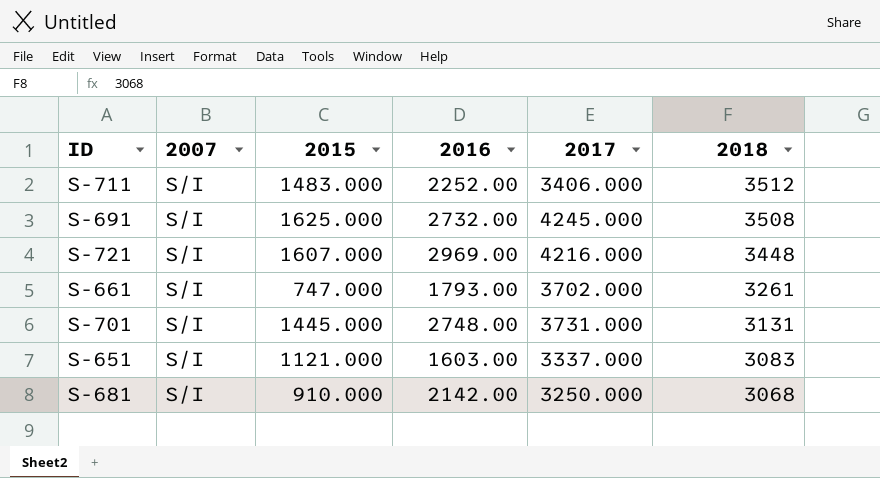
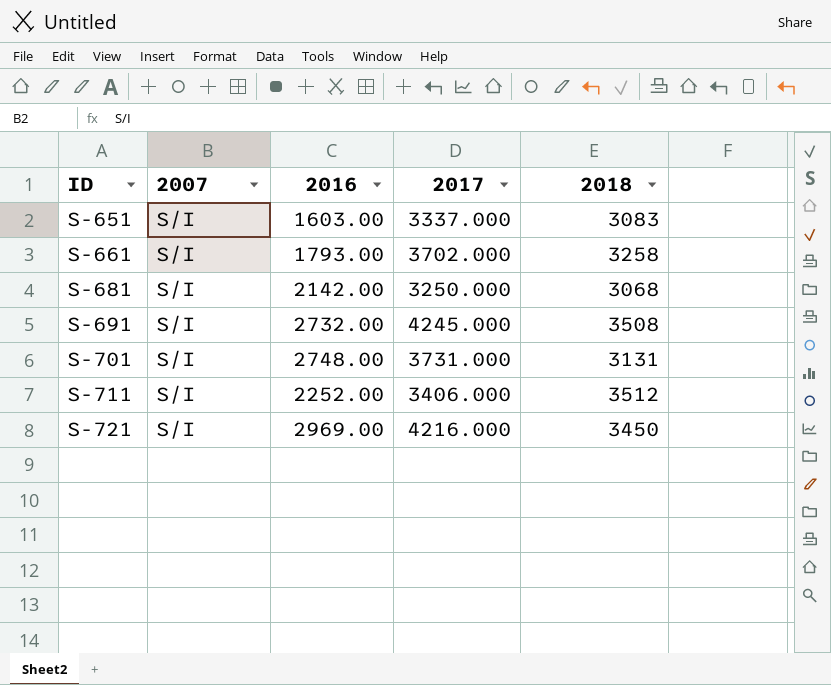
row order: 2018 descending -> ID ascending
column 2015 | position: 3 -> none
S-661 | 2018: 3261 -> 3258
S-721 | 2018: 3448 -> 3450

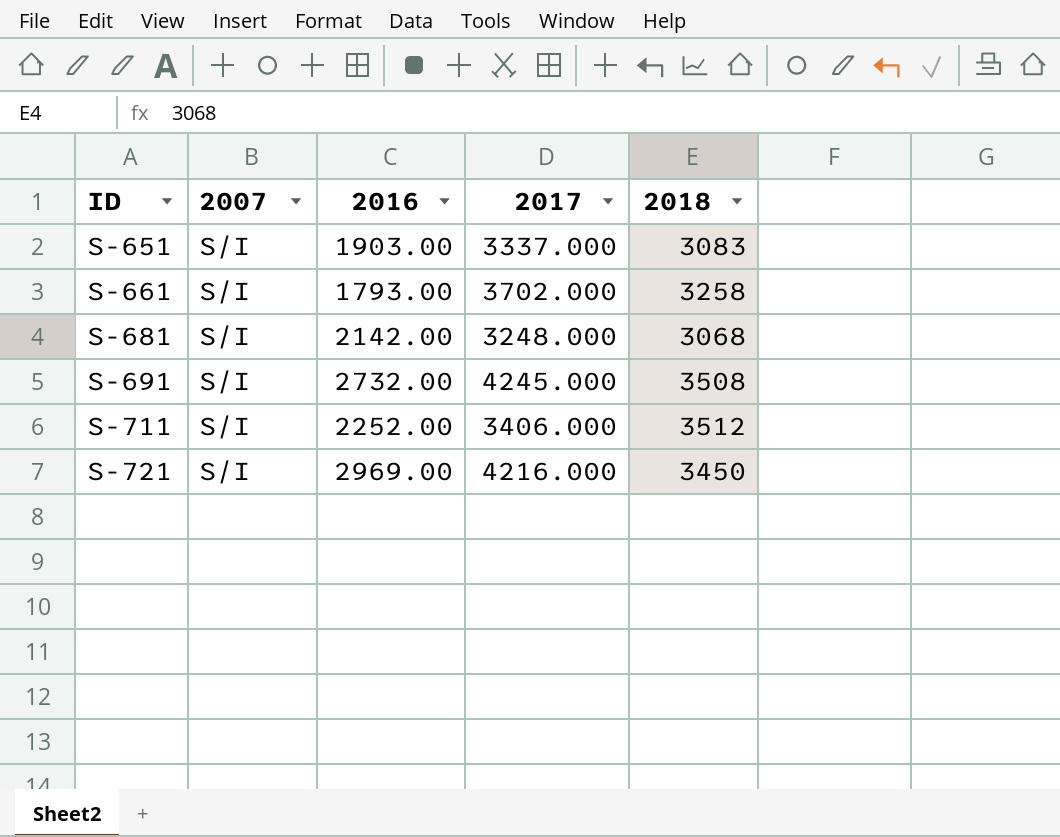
row S-701: S/I | 2748.00 | 3731.000 | 3131 -> none
S-651 | 2016: 1603.00 -> 1903.00
S-681 | 2017: 3250.000 -> 3248.000

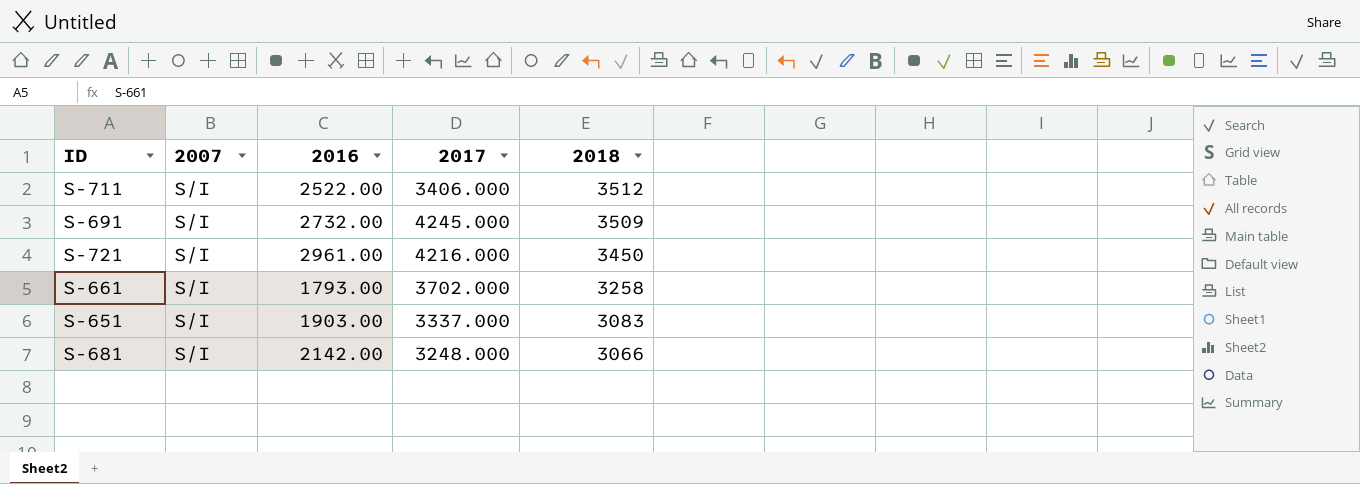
row order: ID ascending -> 2018 descending
S-711 | 2016: 2252.00 -> 2522.00
S-691 | 2018: 3508 -> 3509
S-721 | 2016: 2969.00 -> 2961.00
S-681 | 2018: 3068 -> 3066

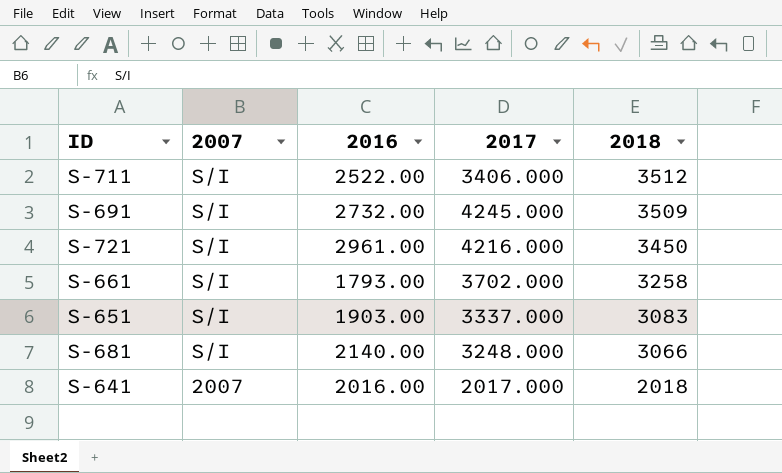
S-681 | 2016: 2142.00 -> 2140.00
row S-641: none -> 2007 | 2016.00 | 2017.000 | 2018

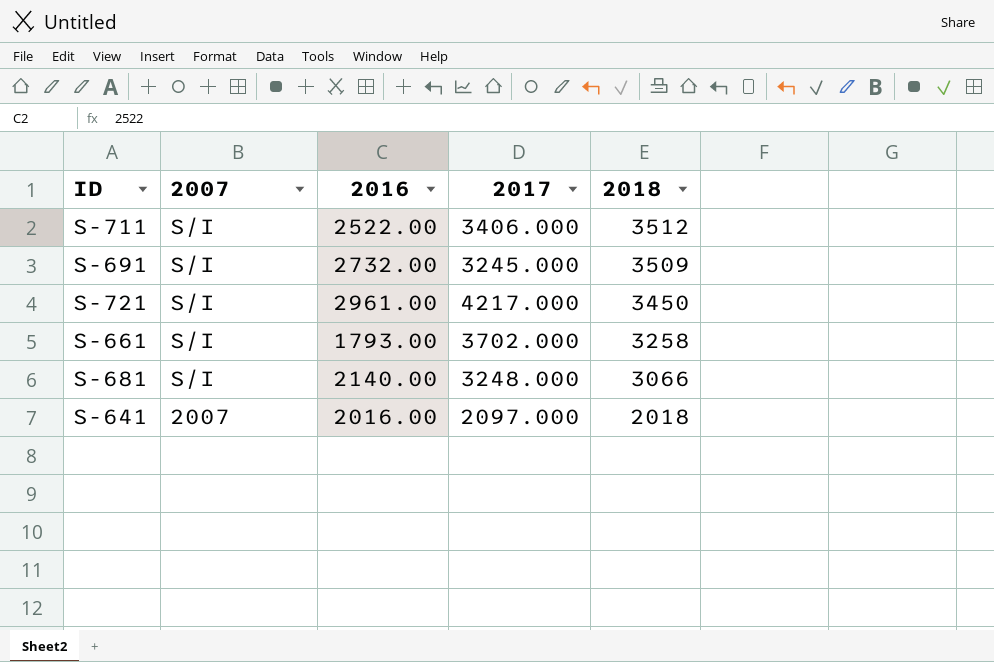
row S-651: S/I | 1903.00 | 3337.000 | 3083 -> none
S-691 | 2017: 4245.000 -> 3245.000
S-721 | 2017: 4216.000 -> 4217.000
S-641 | 2017: 2017.000 -> 2097.000

